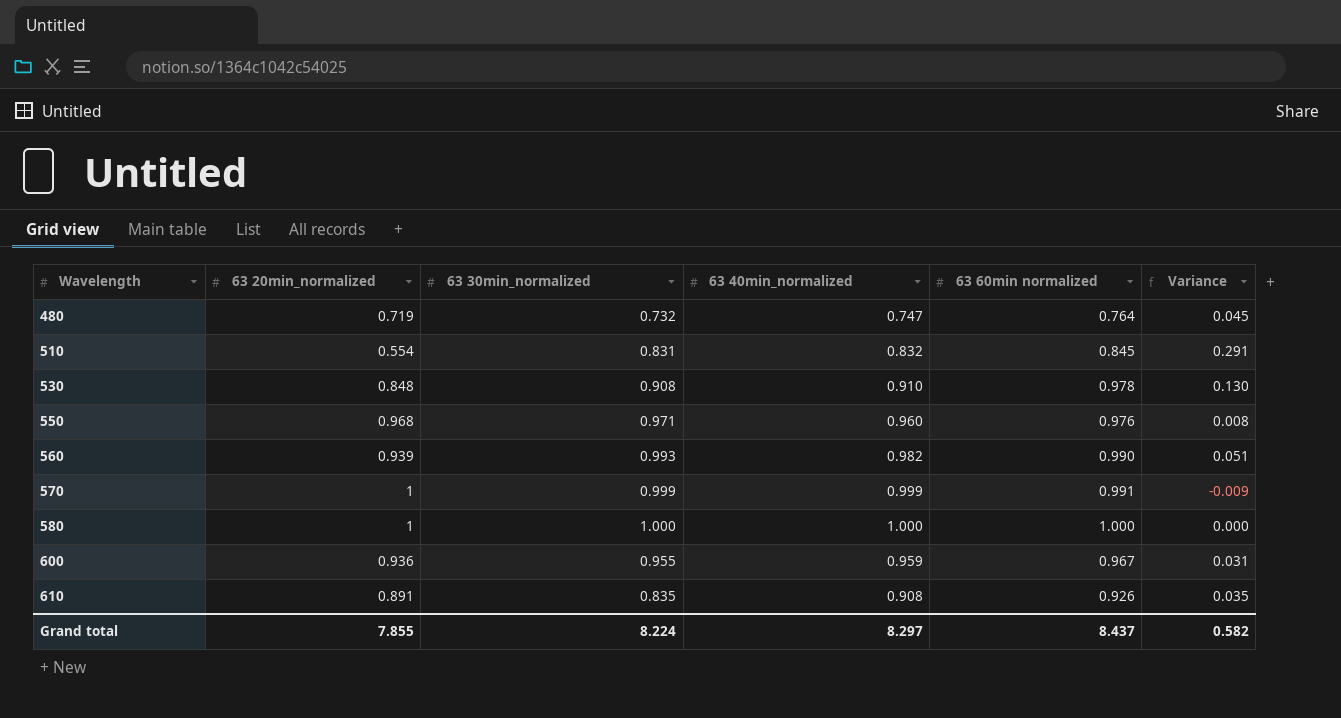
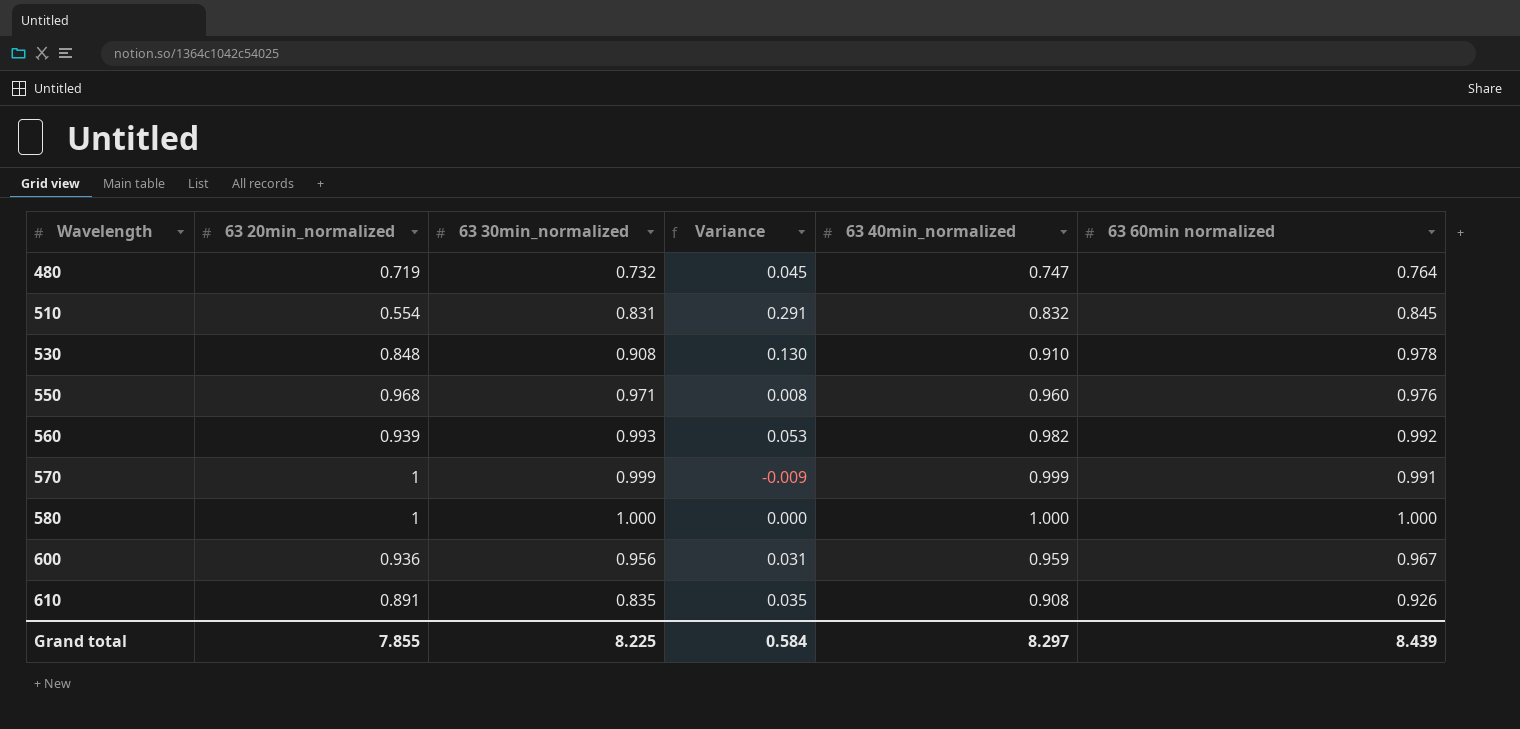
column Variance | position: 6 -> 4
560 | Variance: 0.051 -> 0.053
560 | 63 60min normalized: 0.990 -> 0.992
600 | 63 30min_normalized: 0.955 -> 0.956
Grand total | 63 30min_normalized: 8.224 -> 8.225
Grand total | Variance: 0.582 -> 0.584
Grand total | 63 60min normalized: 8.437 -> 8.439

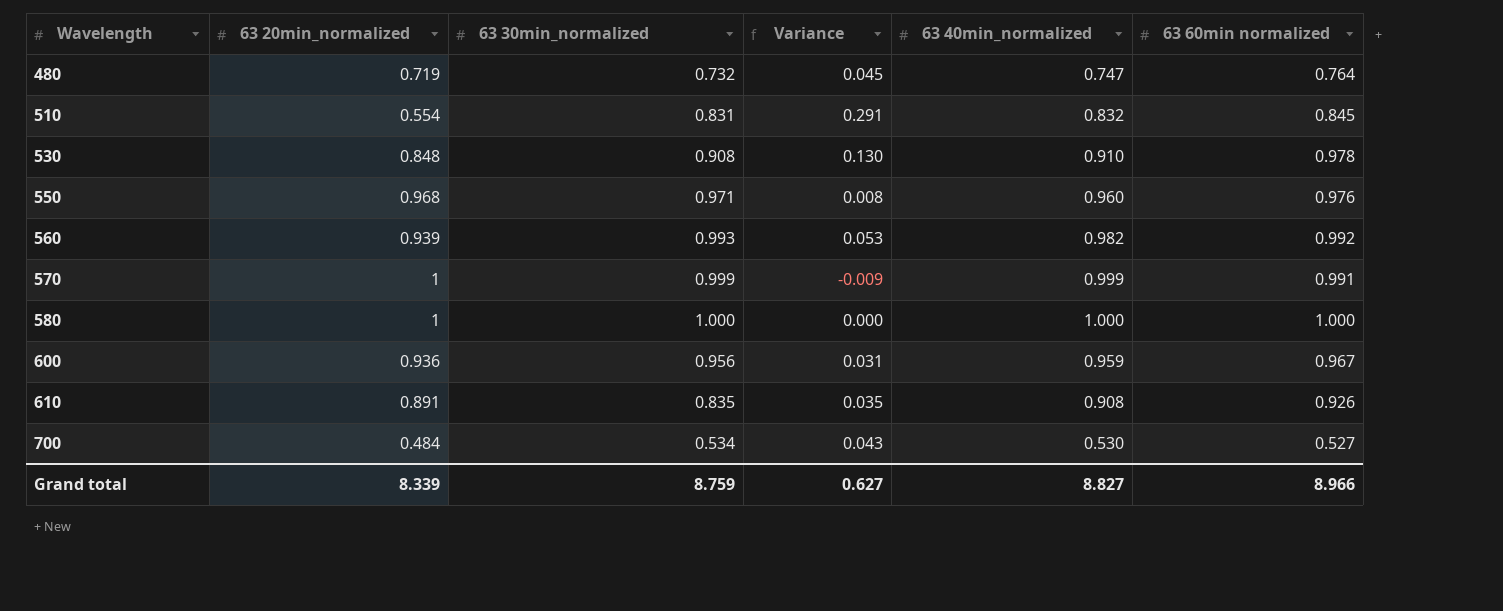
row 700: none -> 0.484 | 0.534 | 0.043 | 0.530 | 0.527
Grand total | 63 20min_normalized: 7.855 -> 8.339
Grand total | 63 30min_normalized: 8.225 -> 8.759
Grand total | Variance: 0.584 -> 0.627
Grand total | 63 40min_normalized: 8.297 -> 8.827
Grand total | 63 60min normalized: 8.439 -> 8.966

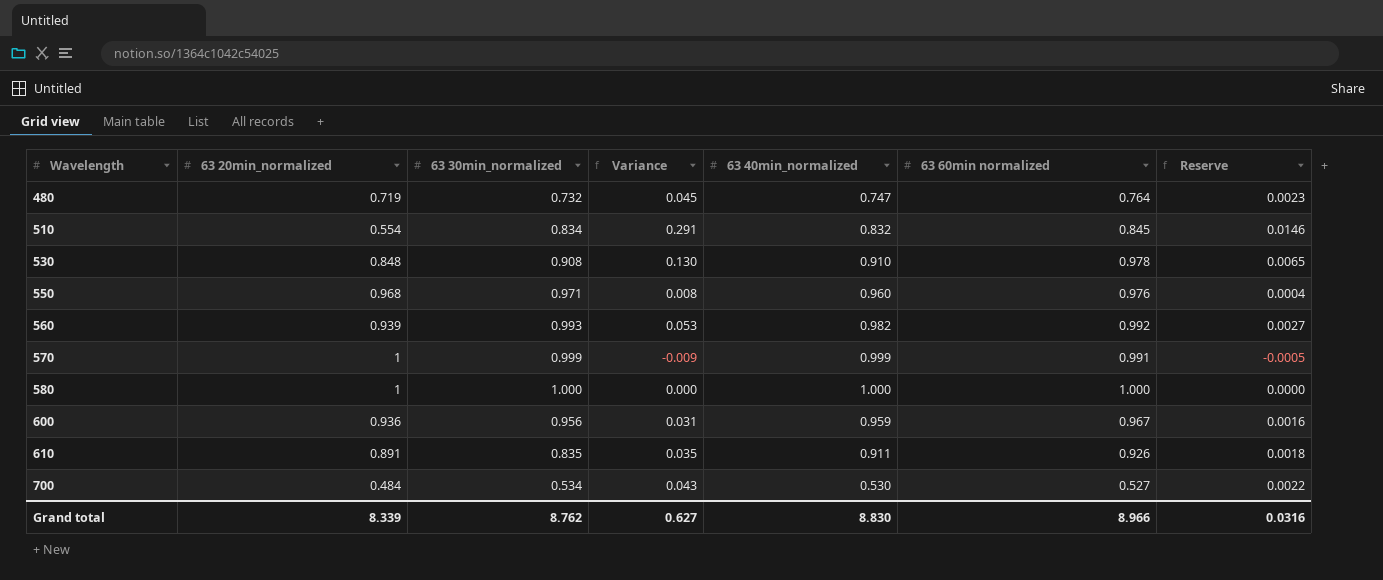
column Reserve | formula: none -> [Variance] * 0.05
510 | 63 30min_normalized: 0.831 -> 0.834
610 | 63 40min_normalized: 0.908 -> 0.911
Grand total | 63 30min_normalized: 8.759 -> 8.762
Grand total | 63 40min_normalized: 8.827 -> 8.830

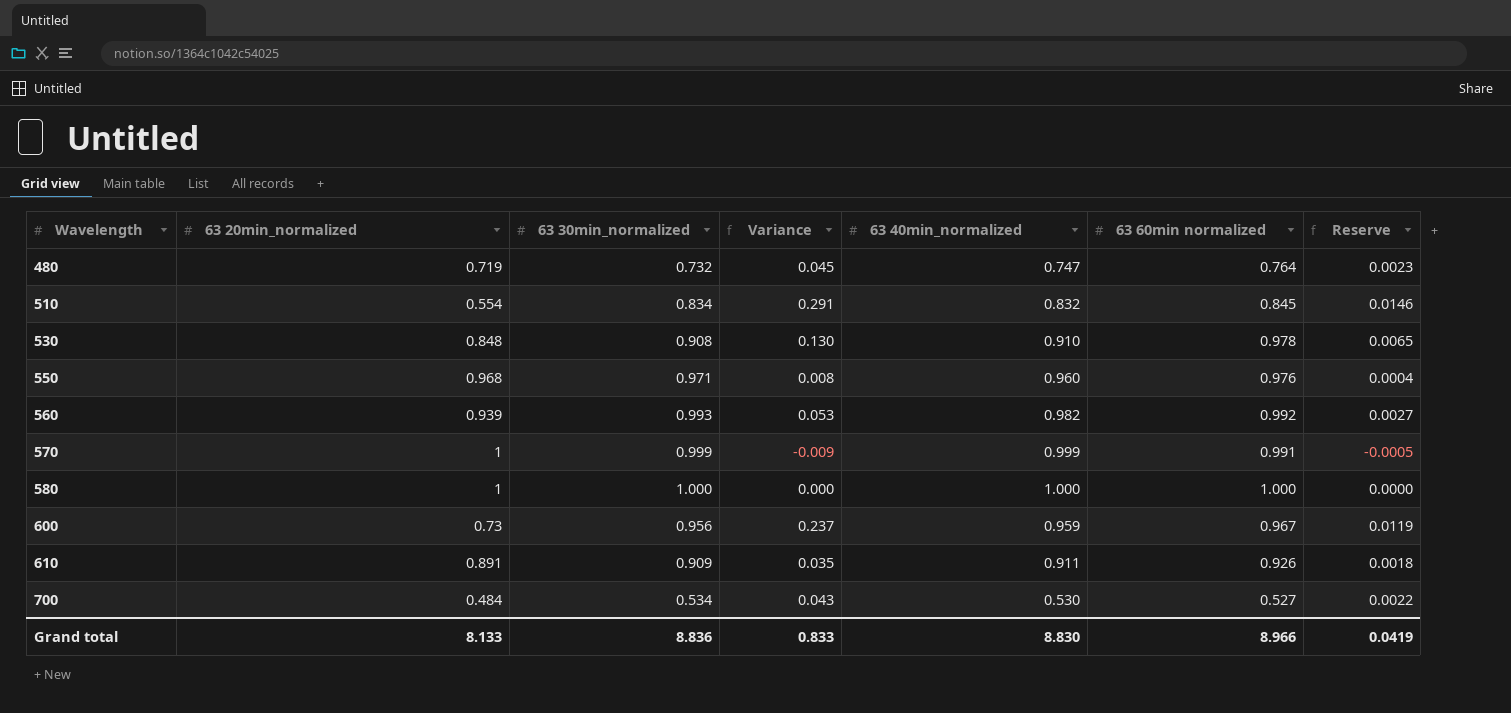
600 | 63 20min_normalized: 0.936 -> 0.73
600 | Variance: 0.031 -> 0.237
600 | Reserve: 0.0016 -> 0.0119
610 | 63 30min_normalized: 0.835 -> 0.909
Grand total | 63 20min_normalized: 8.339 -> 8.133
Grand total | 63 30min_normalized: 8.762 -> 8.836
Grand total | Variance: 0.627 -> 0.833
Grand total | Reserve: 0.0316 -> 0.0419

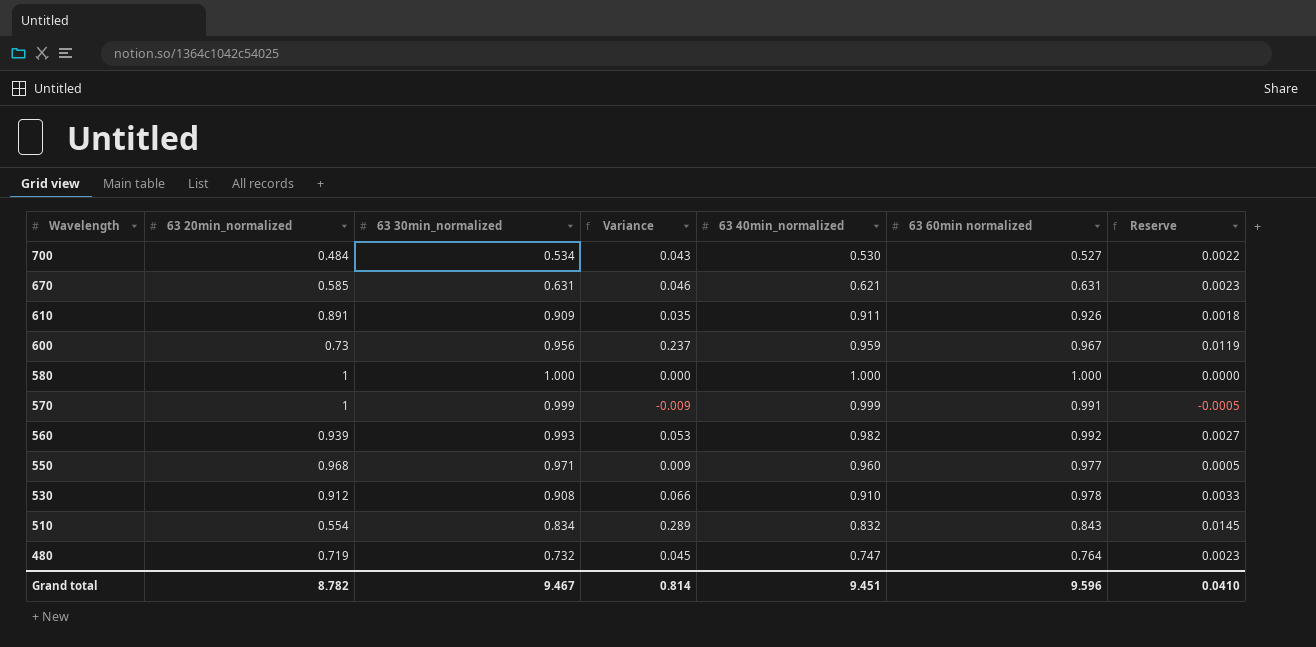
row order: Wavelength ascending -> Wavelength descending
row 670: none -> 0.585 | 0.631 | 0.046 | 0.621 | 0.631 | 0.0023
550 | Variance: 0.008 -> 0.009
550 | 63 60min normalized: 0.976 -> 0.977
550 | Reserve: 0.0004 -> 0.0005
530 | 63 20min_normalized: 0.848 -> 0.912
530 | Variance: 0.130 -> 0.066
530 | Reserve: 0.0065 -> 0.0033
510 | Variance: 0.291 -> 0.289
510 | 63 60min normalized: 0.845 -> 0.843
510 | Reserve: 0.0146 -> 0.0145
Grand total | 63 20min_normalized: 8.133 -> 8.782
Grand total | 63 30min_normalized: 8.836 -> 9.467
Grand total | Variance: 0.833 -> 0.814
Grand total | 63 40min_normalized: 8.830 -> 9.451
Grand total | 63 60min normalized: 8.966 -> 9.596
Grand total | Reserve: 0.0419 -> 0.0410

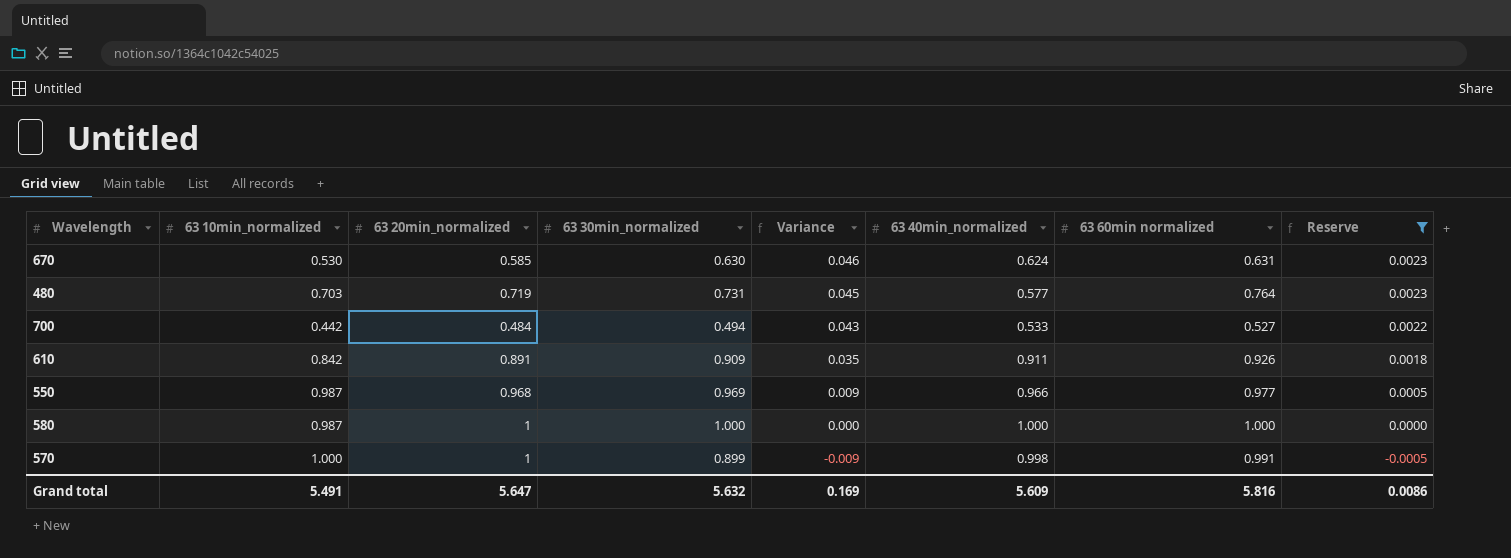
filter: none -> Reserve <= 0.0023
row order: Wavelength descending -> Variance descending
column 63 10min_normalized | position: none -> 2
670 | 63 30min_normalized: 0.631 -> 0.630
670 | 63 40min_normalized: 0.621 -> 0.624
480 | 63 30min_normalized: 0.732 -> 0.731
480 | 63 40min_normalized: 0.747 -> 0.577
700 | 63 30min_normalized: 0.534 -> 0.494
700 | 63 40min_normalized: 0.530 -> 0.533
550 | 63 30min_normalized: 0.971 -> 0.969
550 | 63 40min_normalized: 0.960 -> 0.966
570 | 63 30min_normalized: 0.999 -> 0.899
570 | 63 40min_normalized: 0.999 -> 0.998
Grand total | 63 20min_normalized: 8.782 -> 5.647
Grand total | 63 30min_normalized: 9.467 -> 5.632
Grand total | Variance: 0.814 -> 0.169
Grand total | 63 40min_normalized: 9.451 -> 5.609
Grand total | 63 60min normalized: 9.596 -> 5.816
Grand total | Reserve: 0.0410 -> 0.0086

